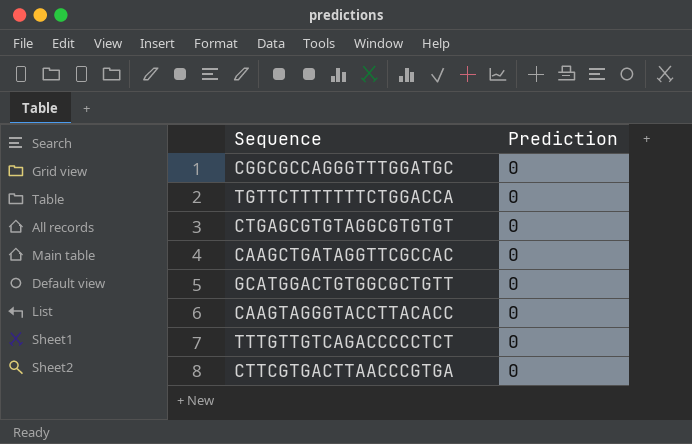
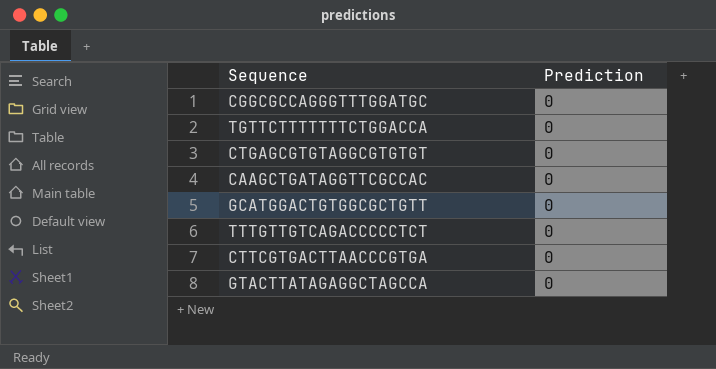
row CAAGTAGGGTACCTTACACC: 0 -> none
row GTACTTATAGAGGCTAGCCA: none -> 0

